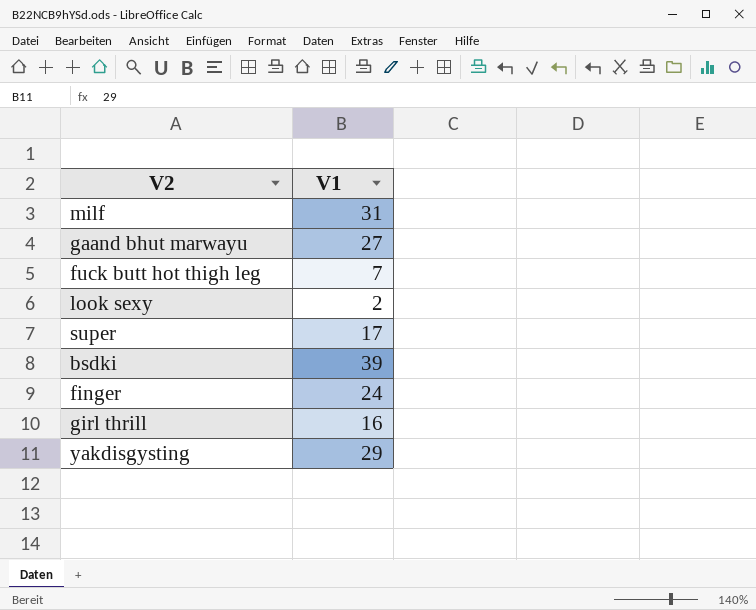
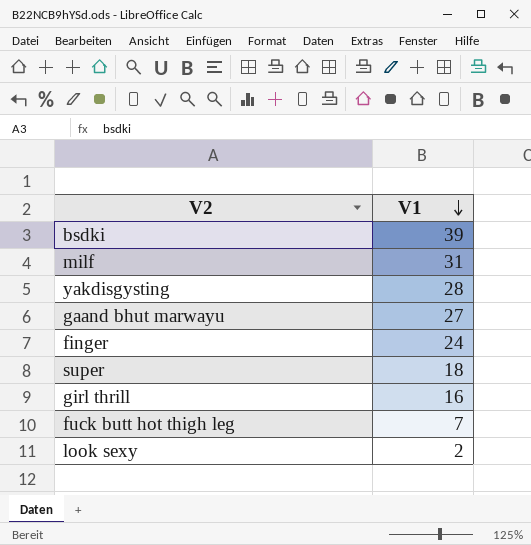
row order: none -> V1 descending
yakdisgysting | V1: 29 -> 28
super | V1: 17 -> 18

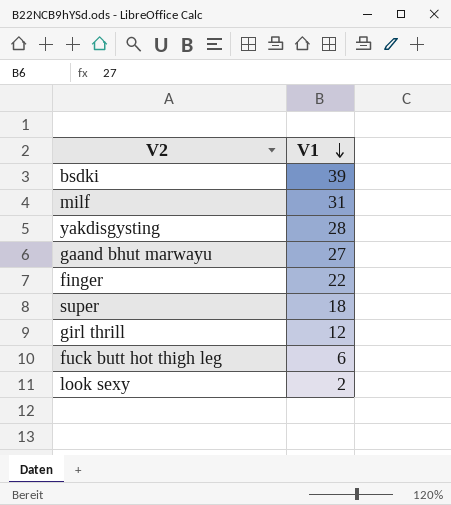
finger | V1: 24 -> 22
girl thrill | V1: 16 -> 12
fuck butt hot thigh leg | V1: 7 -> 6

